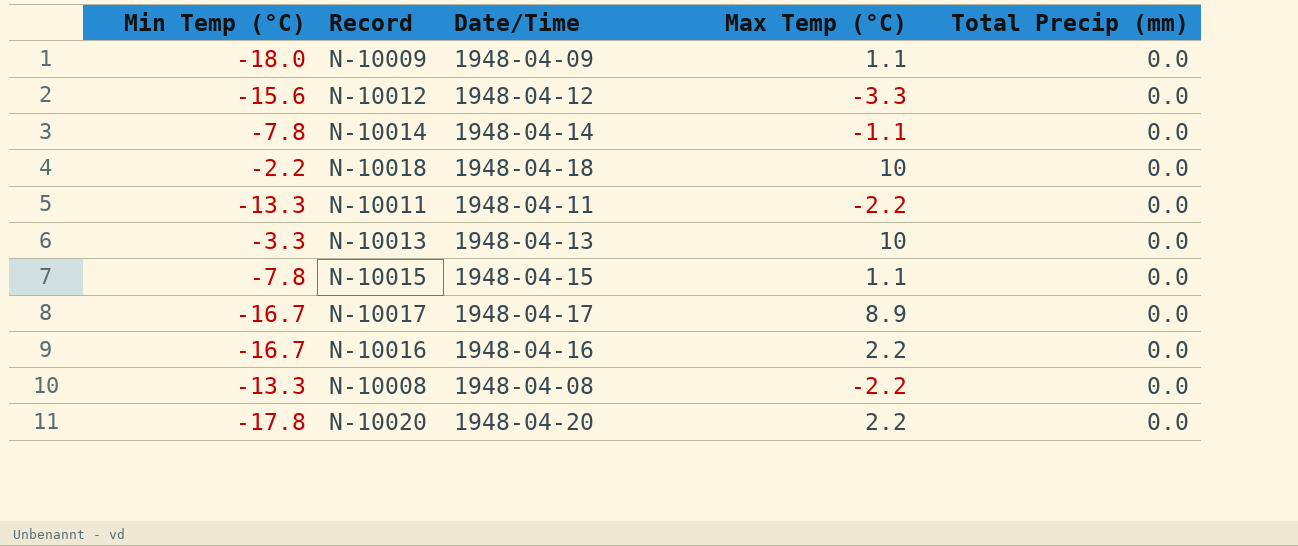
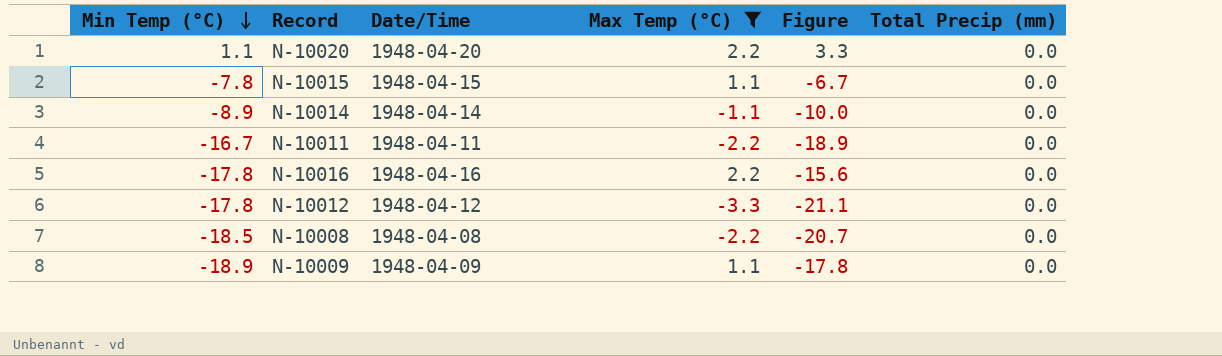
filter: none -> Max Temp (°C) <= 2.2
row order: none -> Min Temp (°C) descending
column Figure | formula: none -> [Min Temp (°C)] + [Max Temp (°C)]
N-10020 | Min Temp (°C): -17.8 -> 1.1
N-10014 | Min Temp (°C): -7.8 -> -8.9
N-10011 | Min Temp (°C): -13.3 -> -16.7
N-10016 | Min Temp (°C): -16.7 -> -17.8
N-10012 | Min Temp (°C): -15.6 -> -17.8
N-10008 | Min Temp (°C): -13.3 -> -18.5
N-10009 | Min Temp (°C): -18.0 -> -18.9

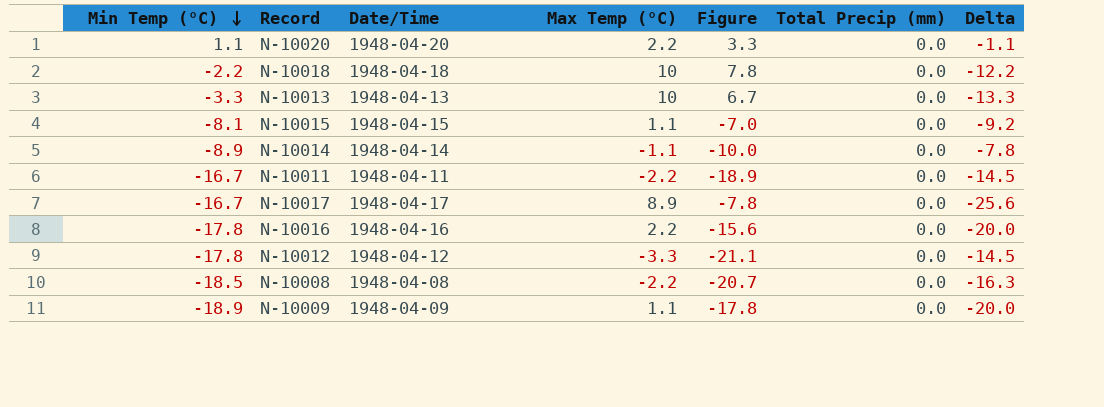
filter: Max Temp (°C) <= 2.2 -> none
column Delta | formula: none -> [Min Temp (°C)] - [Max Temp (°C)]
N-10015 | Min Temp (°C): -7.8 -> -8.1
N-10015 | Figure: -6.7 -> -7.0

